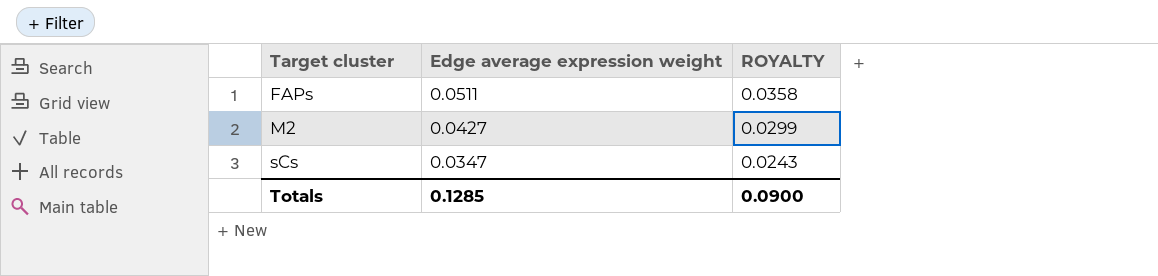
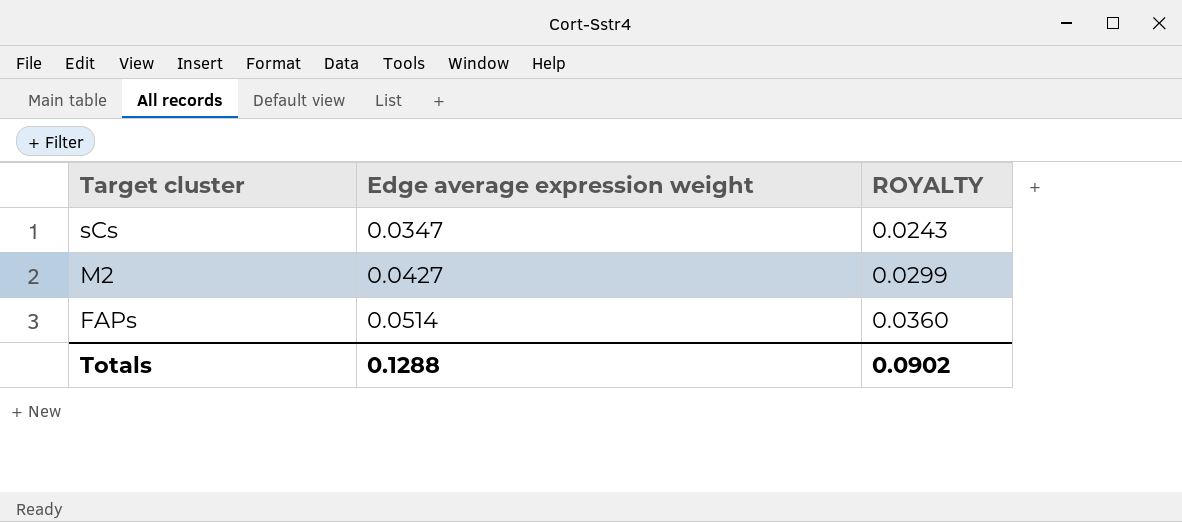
row order: Target cluster ascending -> Target cluster descending
FAPs | Edge average expression weight: 0.0511 -> 0.0514
FAPs | ROYALTY: 0.0358 -> 0.0360
Totals | Edge average expression weight: 0.1285 -> 0.1288
Totals | ROYALTY: 0.0900 -> 0.0902

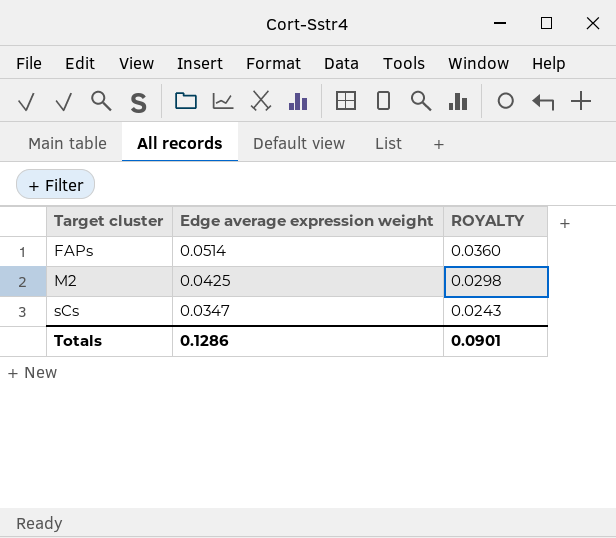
row order: Target cluster descending -> Target cluster ascending
M2 | Edge average expression weight: 0.0427 -> 0.0425
M2 | ROYALTY: 0.0299 -> 0.0298
Totals | Edge average expression weight: 0.1288 -> 0.1286
Totals | ROYALTY: 0.0902 -> 0.0901

